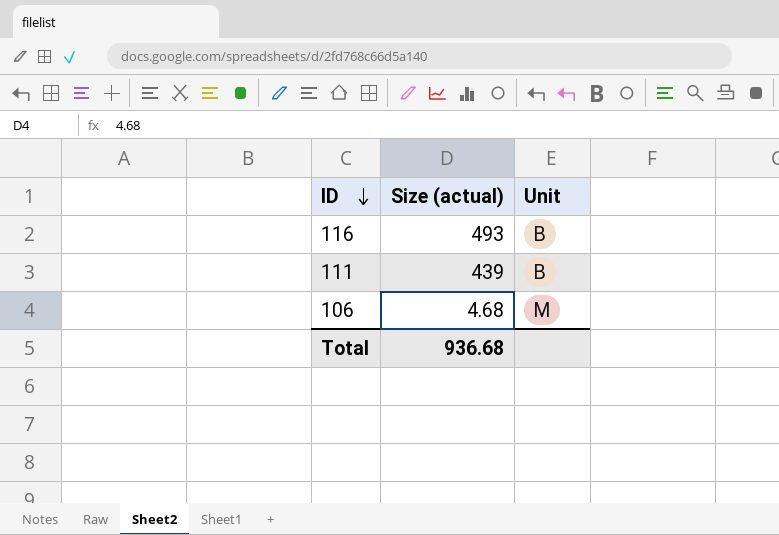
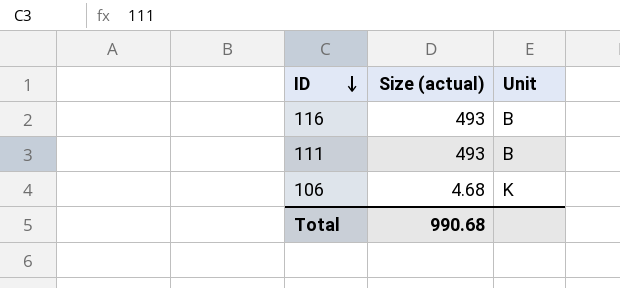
111 | Size (actual): 439 -> 493
106 | Unit: M -> K
Total | Size (actual): 936.68 -> 990.68

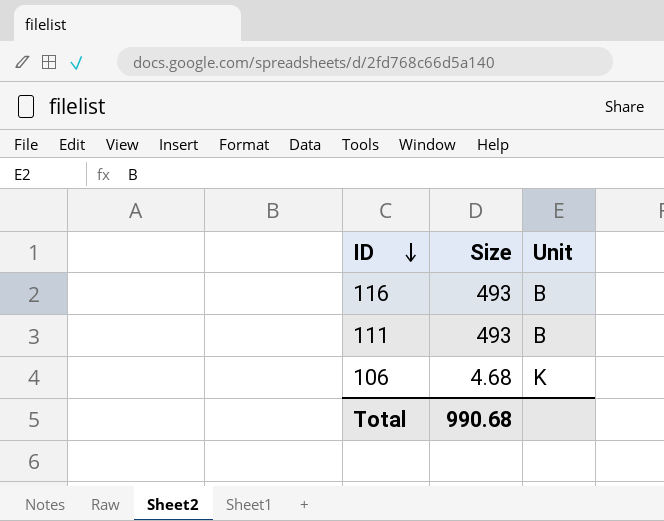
column name: Size (actual) -> Size

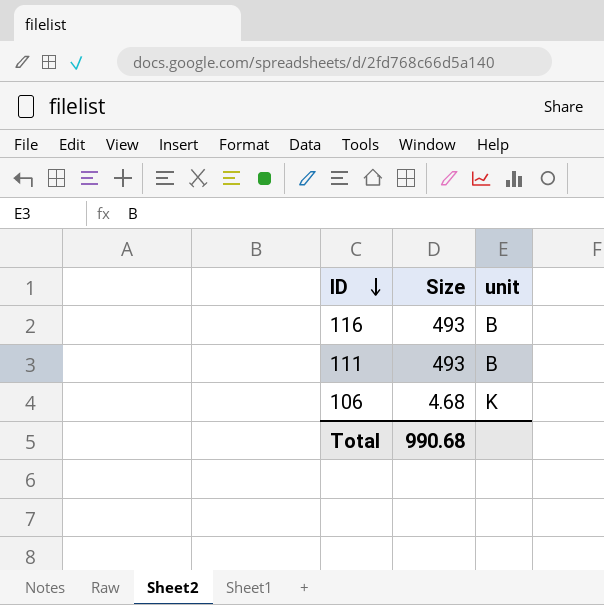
column name: Unit -> unit

